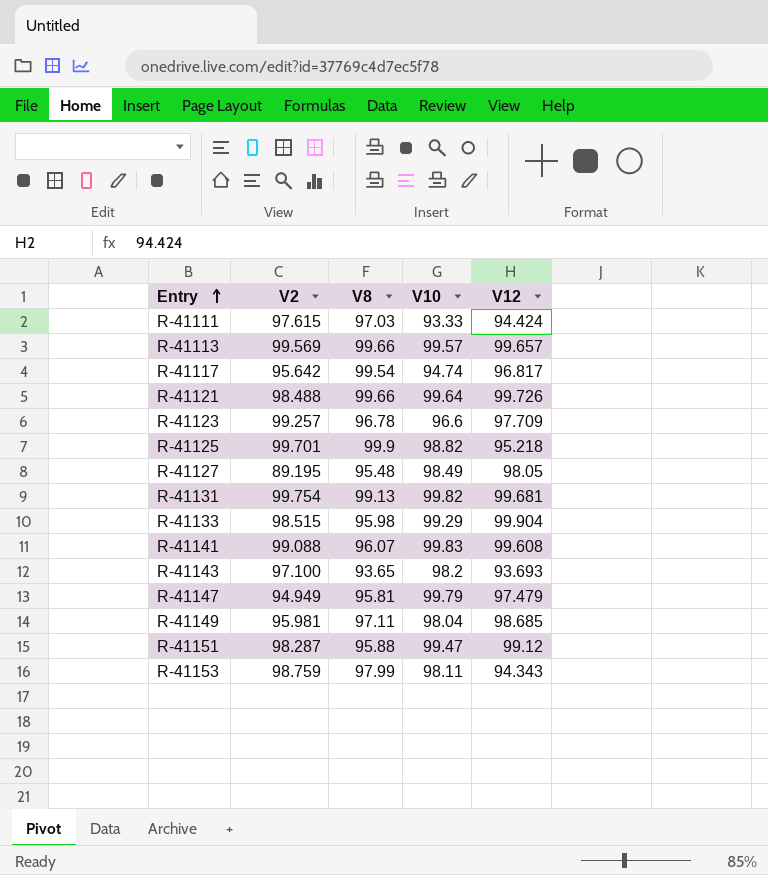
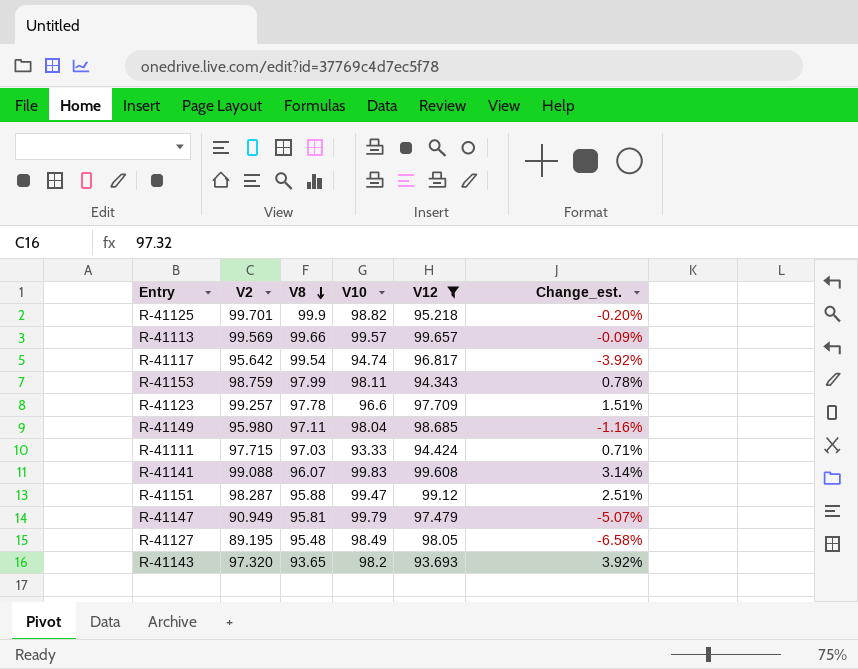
filter: none -> V12 <= 99.657
row order: Entry ascending -> V8 descending
column Change_est. | formula: none -> ([V2] - [V8]) / [V8]
R-41123 | V8: 96.78 -> 97.78
R-41149 | V2: 95.981 -> 95.980
R-41111 | V2: 97.615 -> 97.715
R-41147 | V2: 94.949 -> 90.949
R-41143 | V2: 97.100 -> 97.320

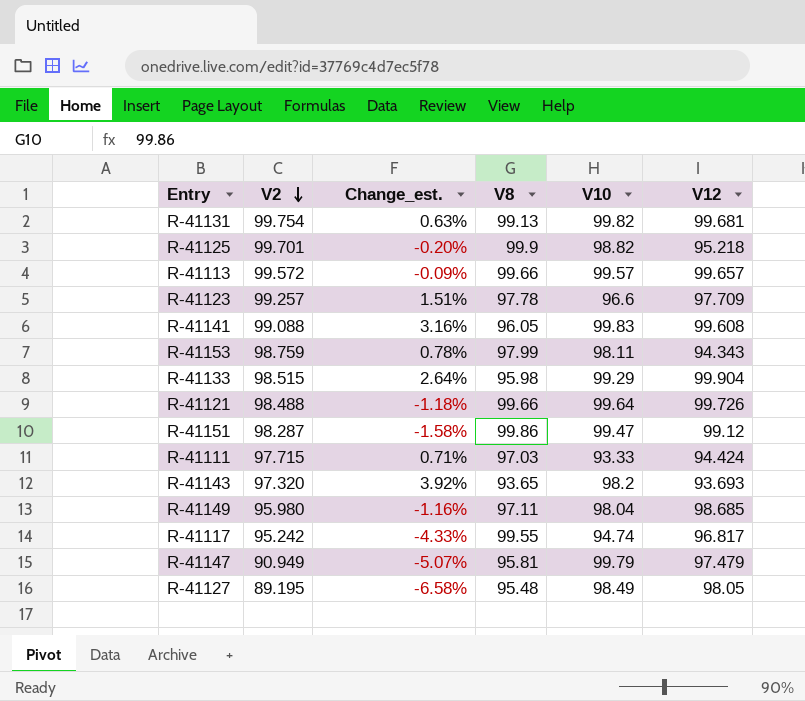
filter: V12 <= 99.657 -> none
row order: V8 descending -> V2 descending
column Change_est. | position: 6 -> 3
R-41113 | V2: 99.569 -> 99.572
R-41141 | Change_est.: 3.14% -> 3.16%
R-41141 | V8: 96.07 -> 96.05
R-41151 | Change_est.: 2.51% -> -1.58%
R-41151 | V8: 95.88 -> 99.86
R-41117 | V2: 95.642 -> 95.242
R-41117 | Change_est.: -3.92% -> -4.33%
R-41117 | V8: 99.54 -> 99.55

